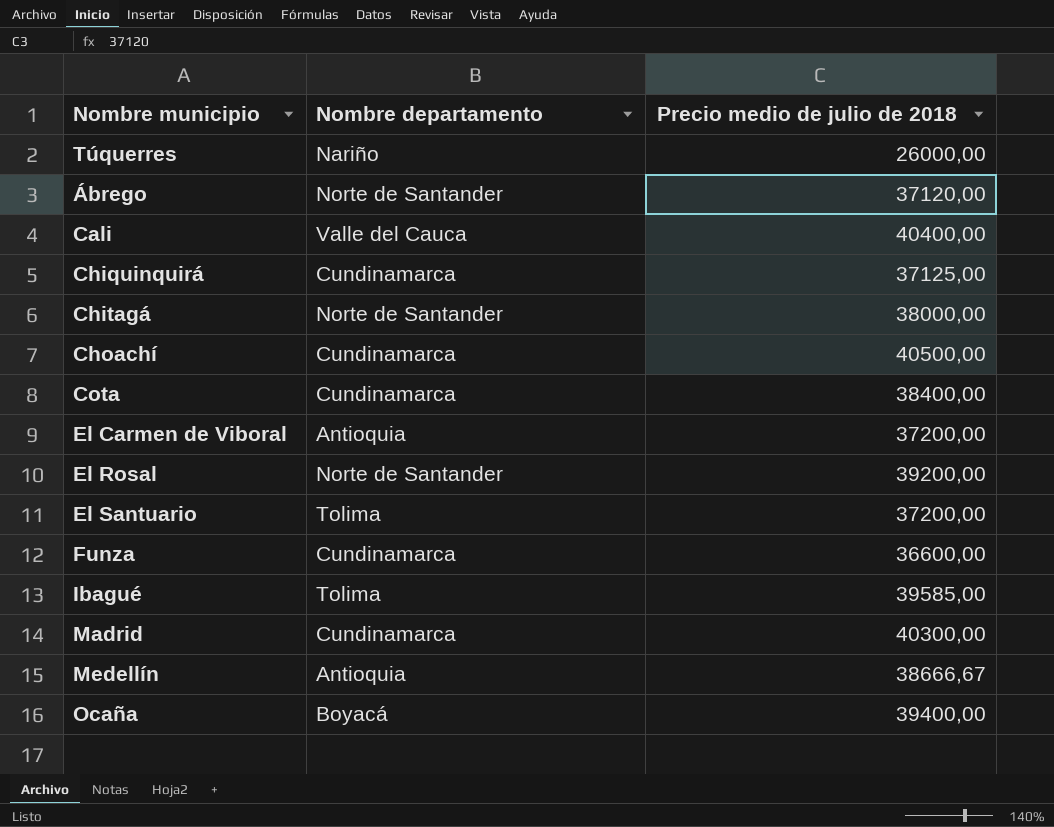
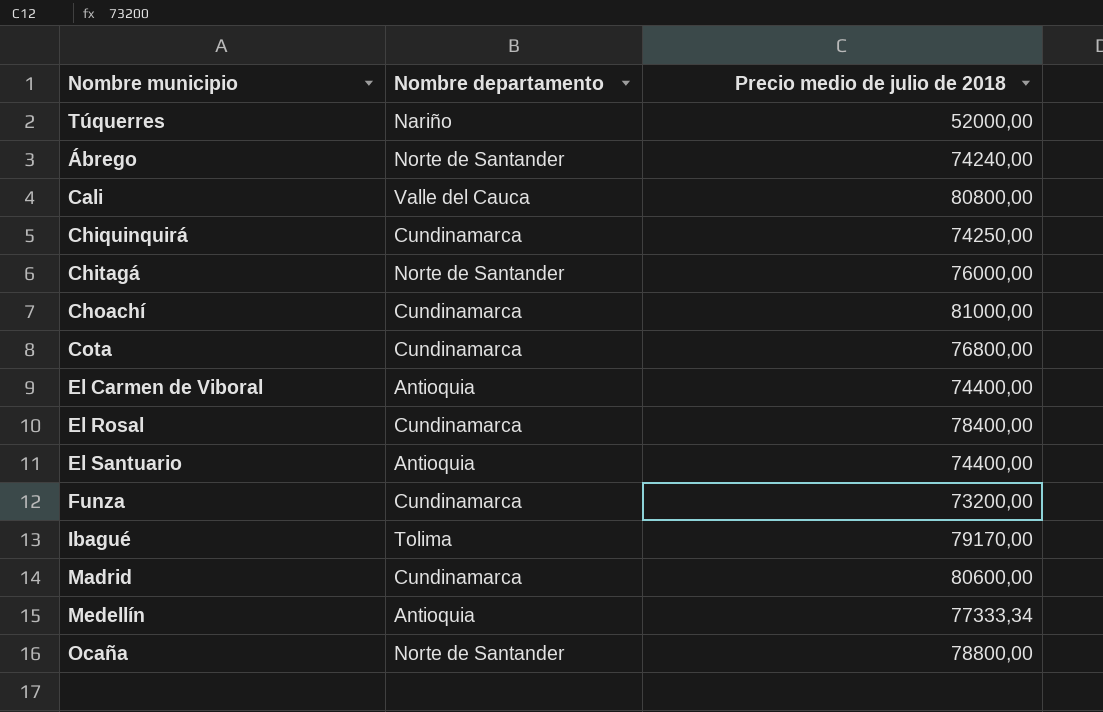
Túquerres | Precio medio de julio de 2018: 26000,00 -> 52000,00
Ábrego | Precio medio de julio de 2018: 37120,00 -> 74240,00
Cali | Precio medio de julio de 2018: 40400,00 -> 80800,00
Chiquinquirá | Precio medio de julio de 2018: 37125,00 -> 74250,00
Chitagá | Precio medio de julio de 2018: 38000,00 -> 76000,00
Choachí | Precio medio de julio de 2018: 40500,00 -> 81000,00
Cota | Precio medio de julio de 2018: 38400,00 -> 76800,00
El Carmen de Viboral | Precio medio de julio de 2018: 37200,00 -> 74400,00
El Rosal | Nombre departamento: Norte de Santander -> Cundinamarca
El Rosal | Precio medio de julio de 2018: 39200,00 -> 78400,00
El Santuario | Nombre departamento: Tolima -> Antioquia
El Santuario | Precio medio de julio de 2018: 37200,00 -> 74400,00
Funza | Precio medio de julio de 2018: 36600,00 -> 73200,00
Ibagué | Precio medio de julio de 2018: 39585,00 -> 79170,00
Madrid | Precio medio de julio de 2018: 40300,00 -> 80600,00
Medellín | Precio medio de julio de 2018: 38666,67 -> 77333,34
Ocaña | Nombre departamento: Boyacá -> Norte de Santander
Ocaña | Precio medio de julio de 2018: 39400,00 -> 78800,00

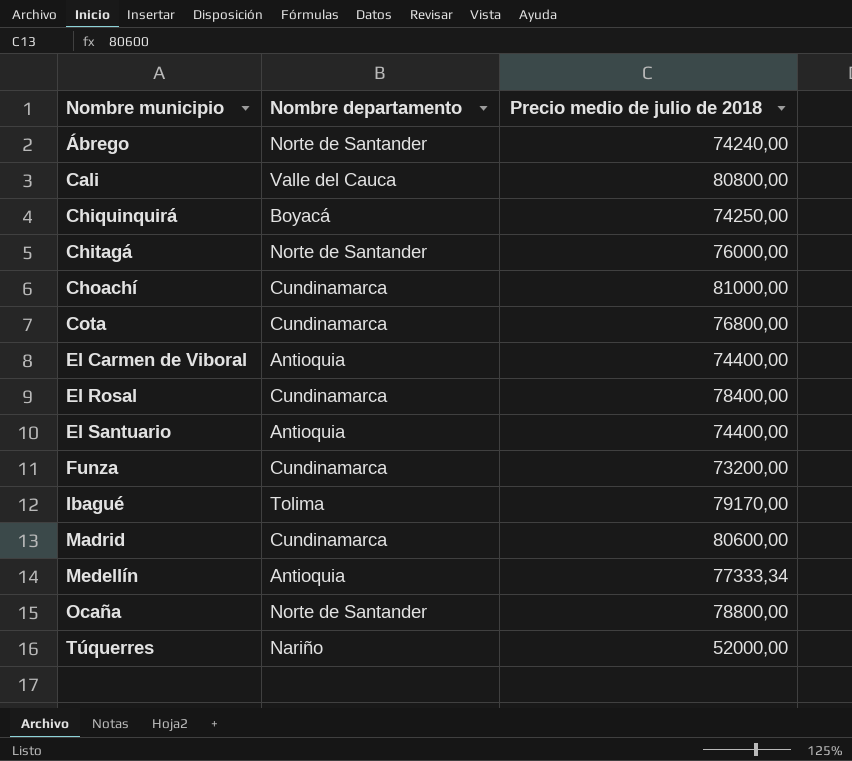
row order: none -> Nombre municipio ascending
Chiquinquirá | Nombre departamento: Cundinamarca -> Boyacá

